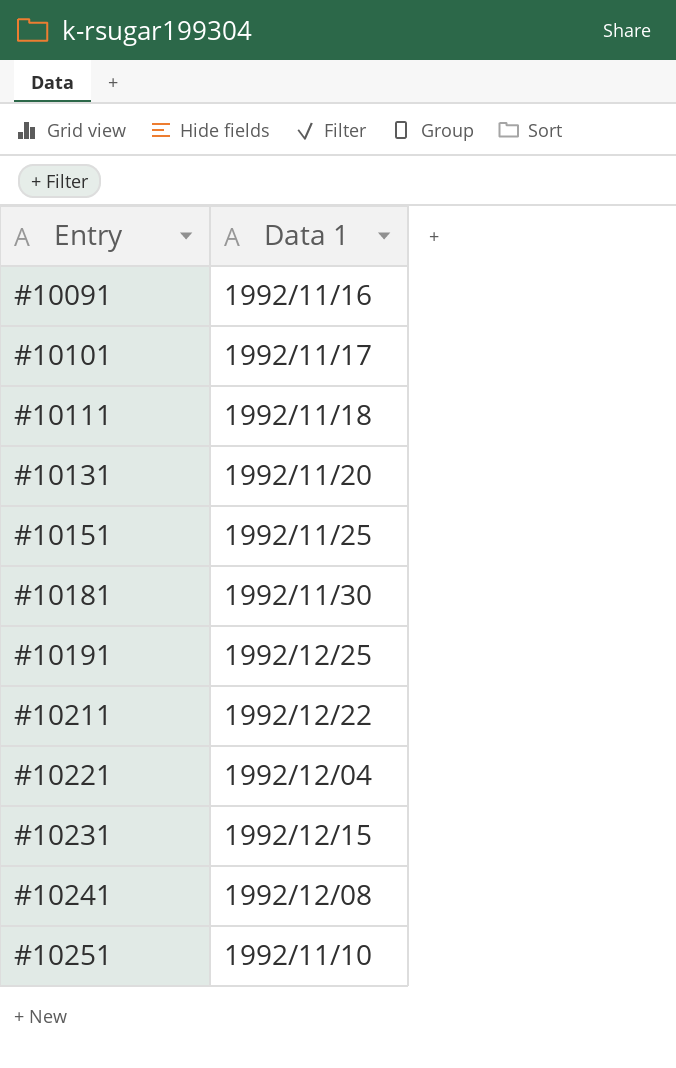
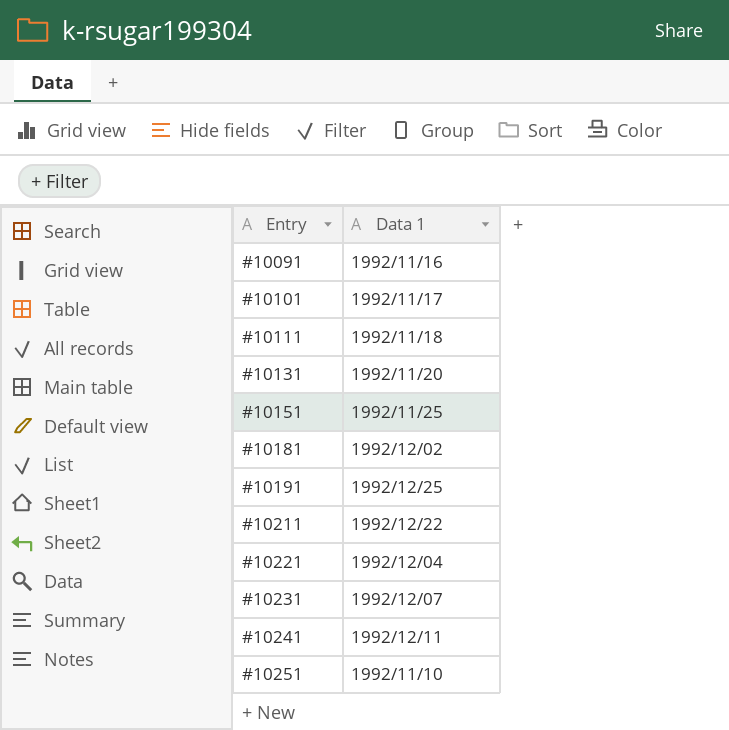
#10181 | Data 1: 1992/11/30 -> 1992/12/02
#10231 | Data 1: 1992/12/15 -> 1992/12/07
#10241 | Data 1: 1992/12/08 -> 1992/12/11

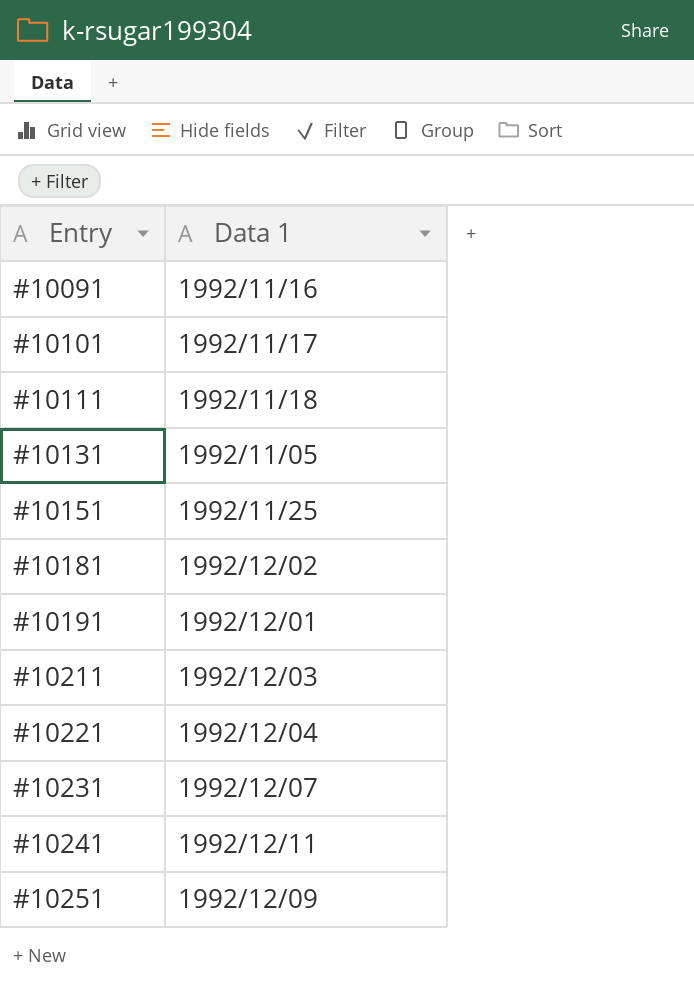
#10131 | Data 1: 1992/11/20 -> 1992/11/05
#10191 | Data 1: 1992/12/25 -> 1992/12/01
#10211 | Data 1: 1992/12/22 -> 1992/12/03
#10251 | Data 1: 1992/11/10 -> 1992/12/09

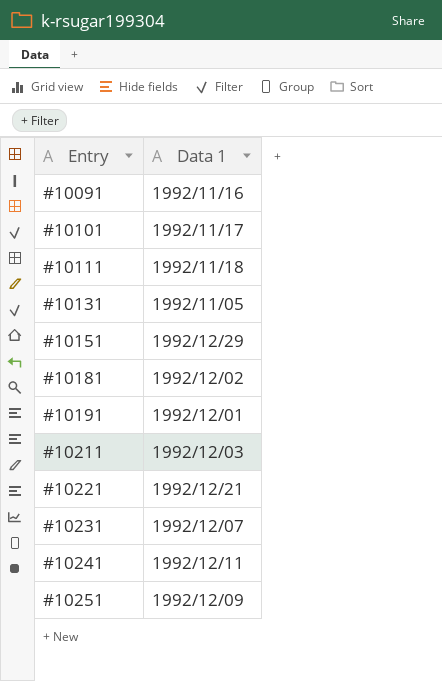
#10151 | Data 1: 1992/11/25 -> 1992/12/29
#10221 | Data 1: 1992/12/04 -> 1992/12/21

